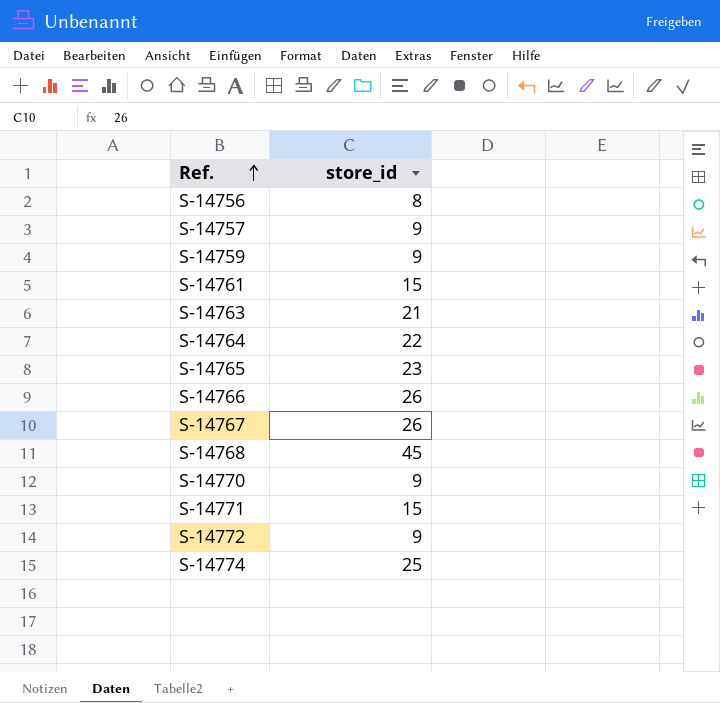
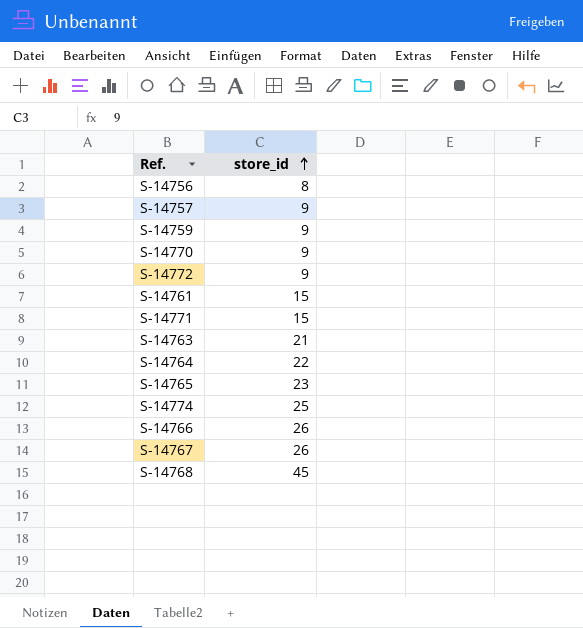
row order: Ref. ascending -> store_id ascending

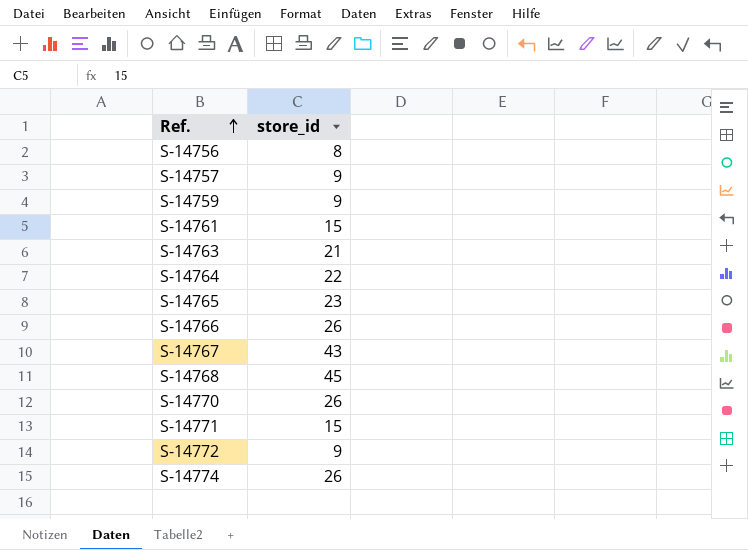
row order: store_id ascending -> Ref. ascending
S-14767 | store_id: 26 -> 43
S-14770 | store_id: 9 -> 26
S-14774 | store_id: 25 -> 26

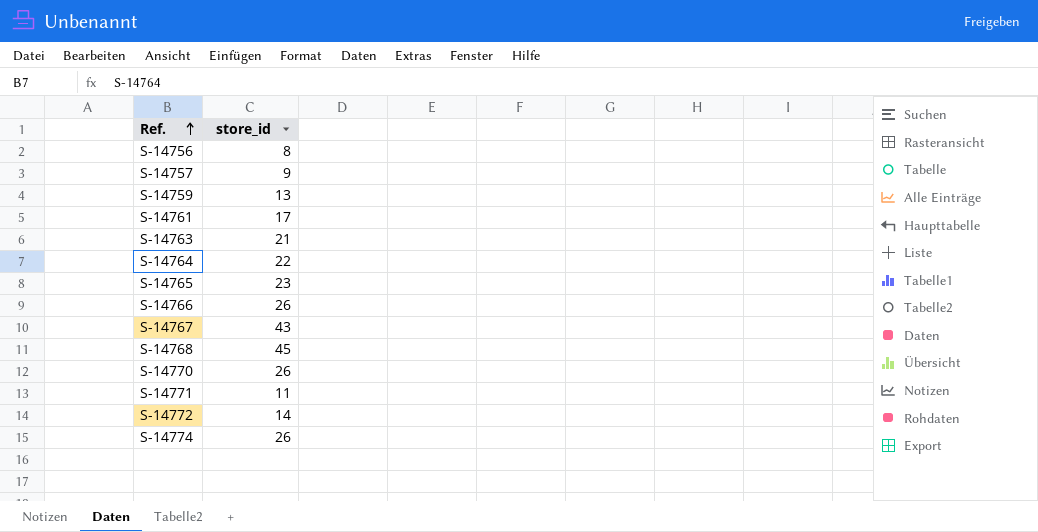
S-14759 | store_id: 9 -> 13
S-14761 | store_id: 15 -> 17
S-14771 | store_id: 15 -> 11
S-14772 | store_id: 9 -> 14

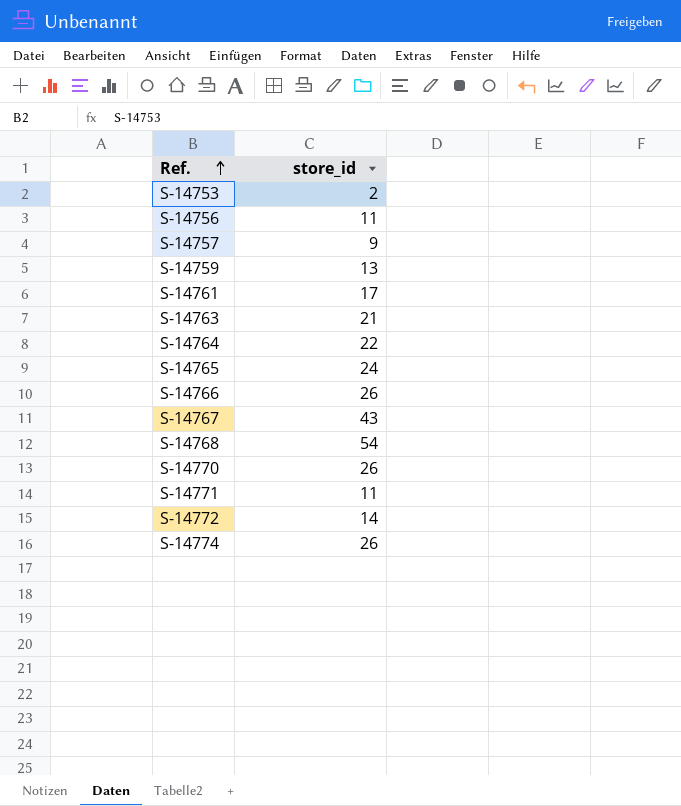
row S-14753: none -> 2
S-14756 | store_id: 8 -> 11
S-14765 | store_id: 23 -> 24
S-14768 | store_id: 45 -> 54

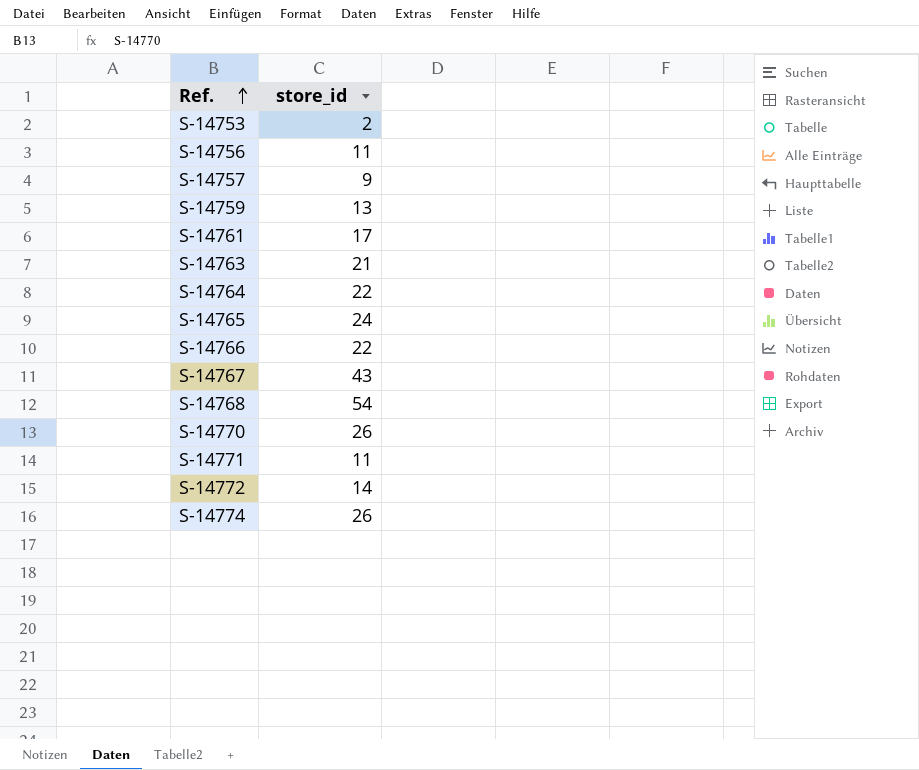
S-14766 | store_id: 26 -> 22

